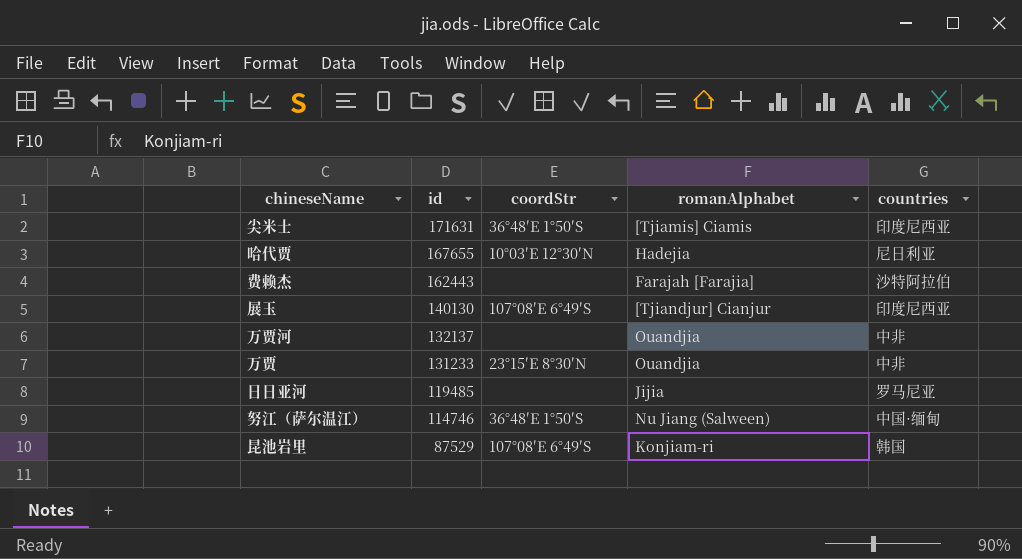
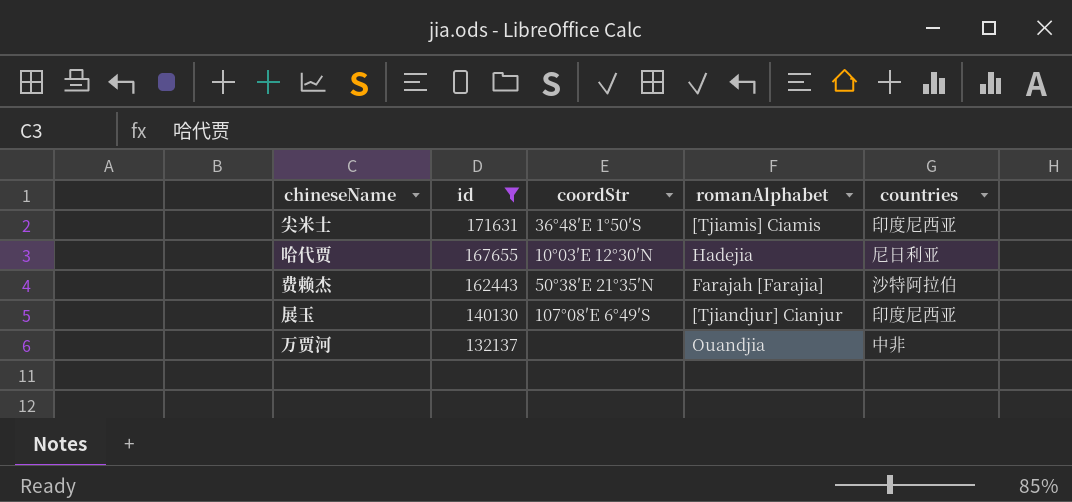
filter: none -> id >= 132137
费赖杰 | coordStr: none -> 50°38′E 21°35′N

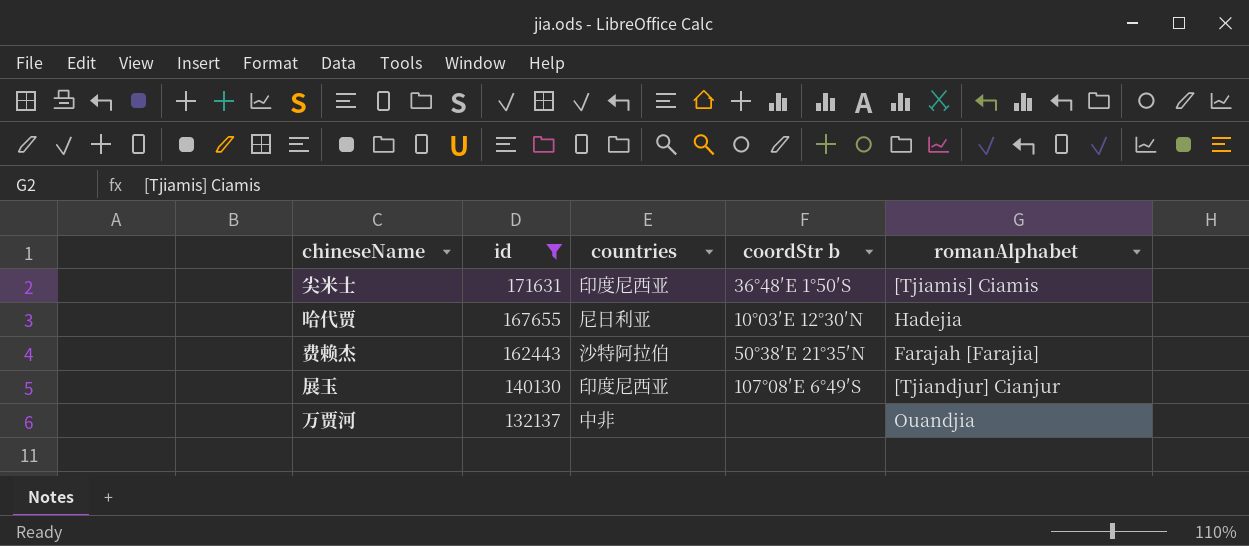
column countries | position: 5 -> 3
column name: coordStr -> coordStr b

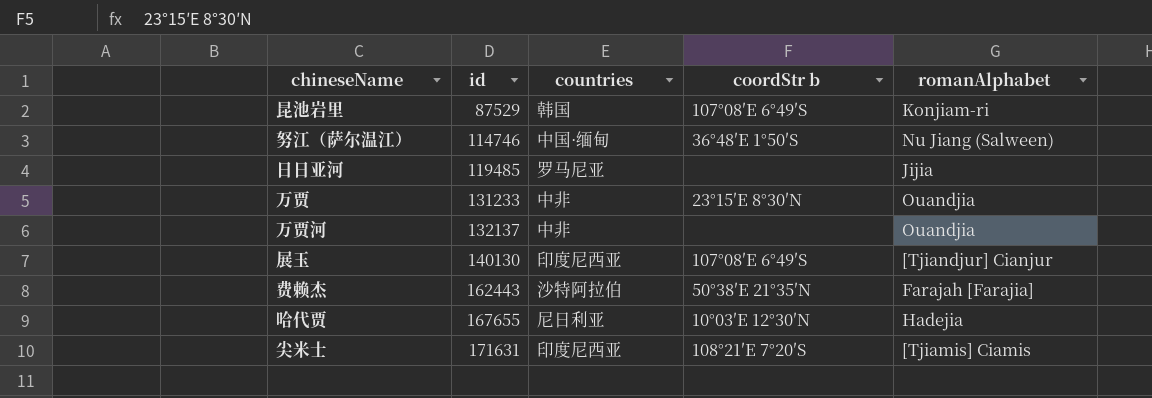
filter: id >= 132137 -> none
row order: id descending -> id ascending
尖米士 | coordStr b: 36°48′E 1°50′S -> 108°21′E 7°20′S

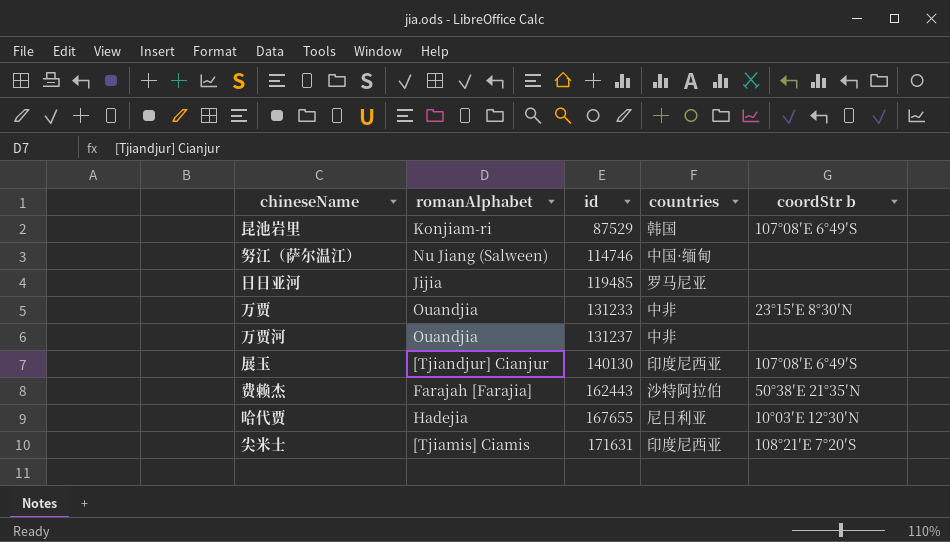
column romanAlphabet | position: 5 -> 2
努江（萨尔温江） | coordStr b: 36°48′E 1°50′S -> none
万贾河 | id: 132137 -> 131237

